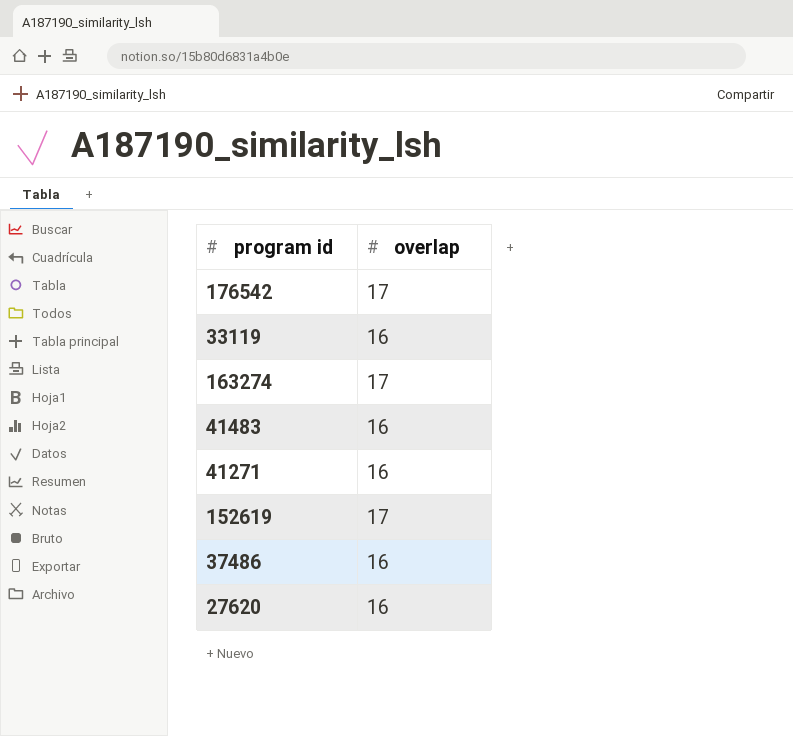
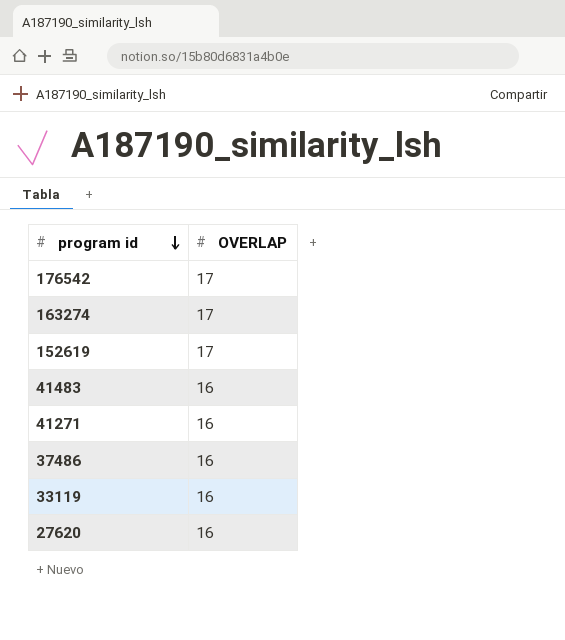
row order: none -> program id descending
column name: overlap -> OVERLAP

